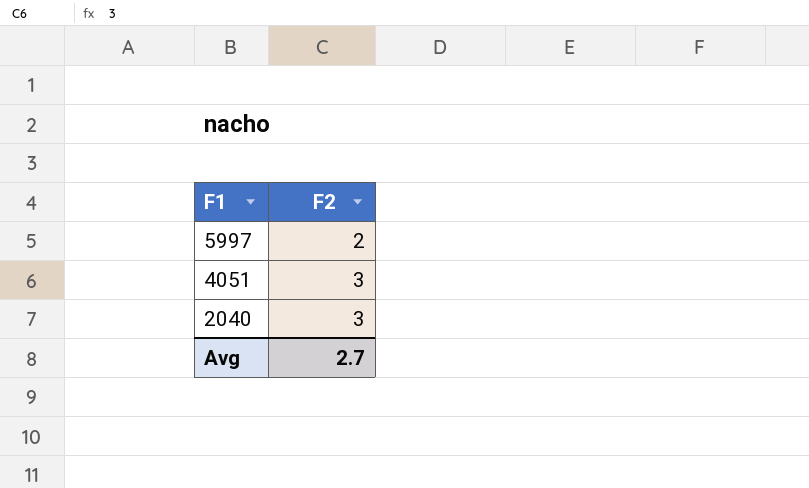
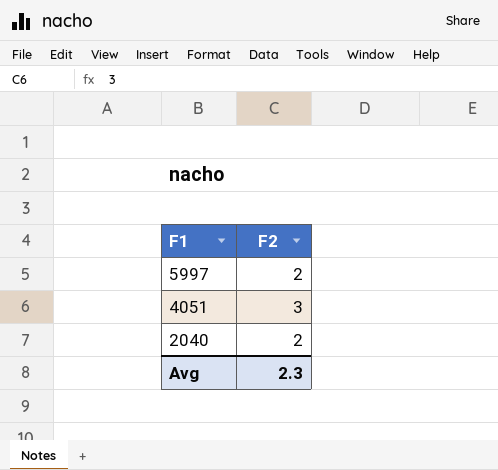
2040 | F2: 3 -> 2
Avg | F2: 2.7 -> 2.3

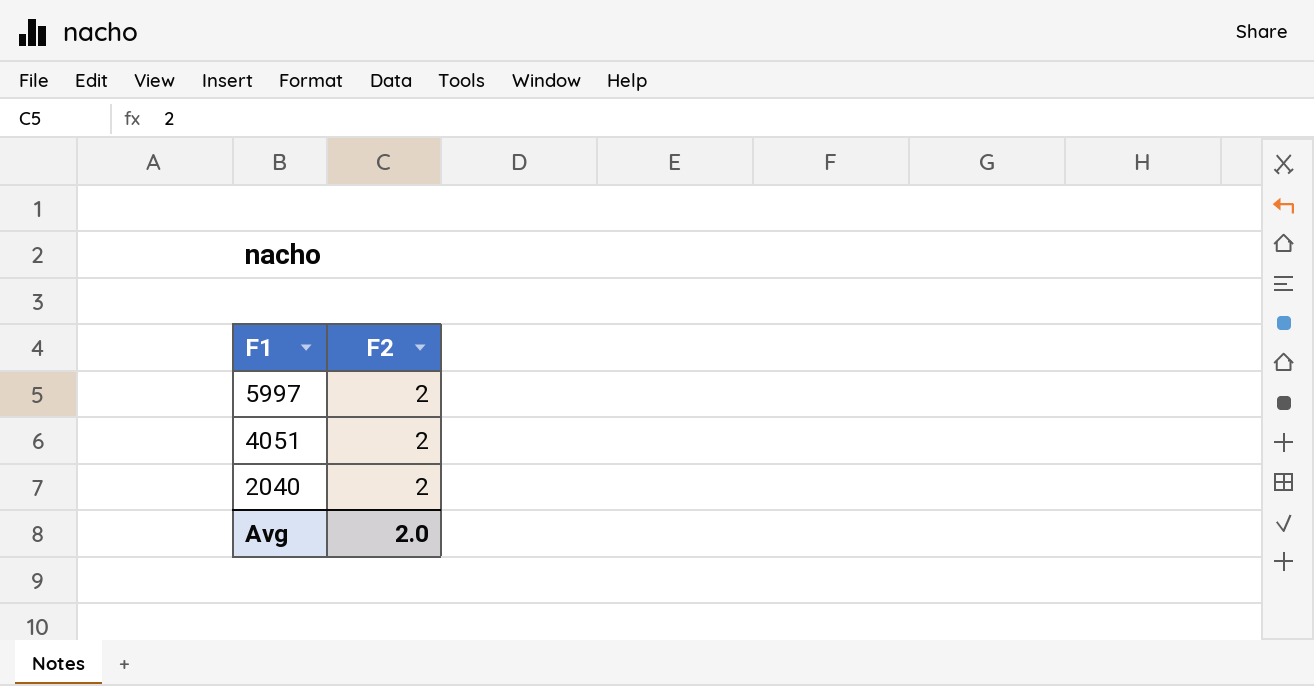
4051 | F2: 3 -> 2
Avg | F2: 2.3 -> 2.0

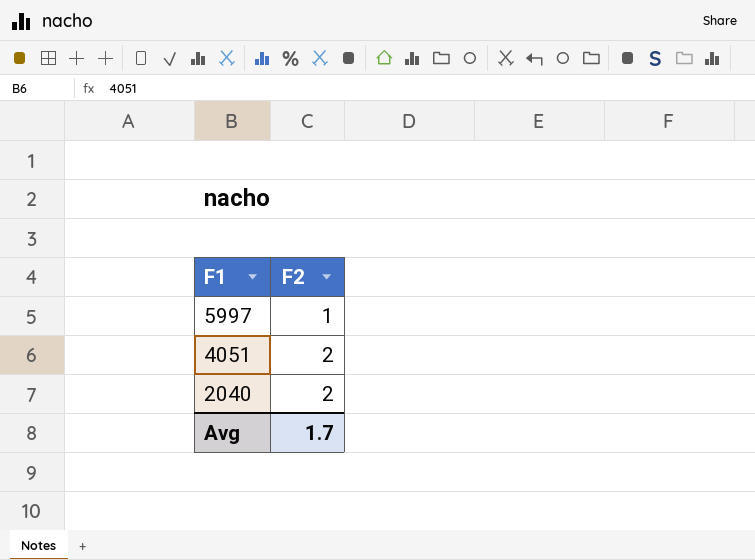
5997 | F2: 2 -> 1
Avg | F2: 2.0 -> 1.7

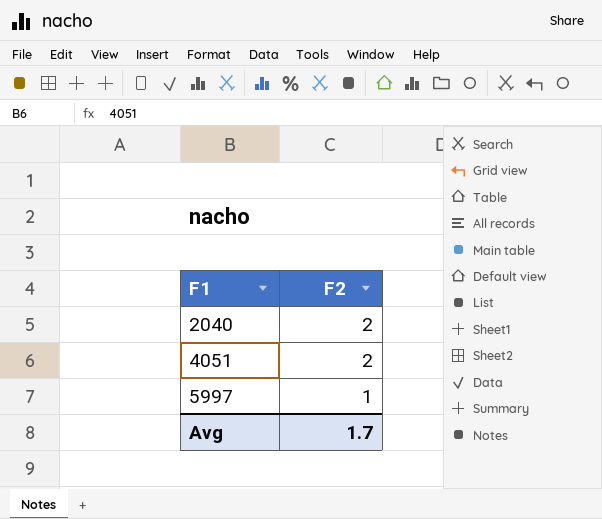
row order: F1 descending -> F1 ascending

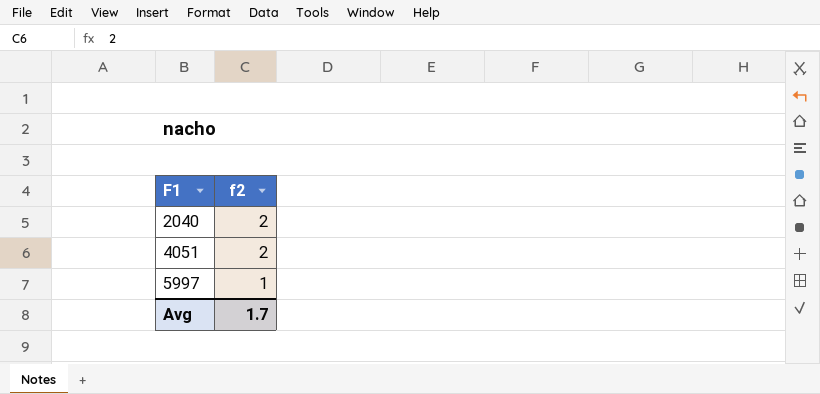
column name: F2 -> f2

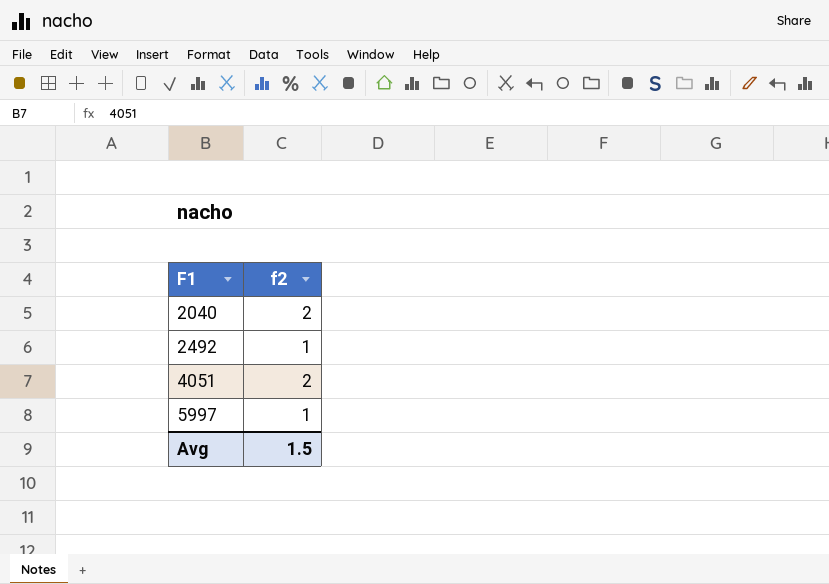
row 2492: none -> 1
Avg | f2: 1.7 -> 1.5

